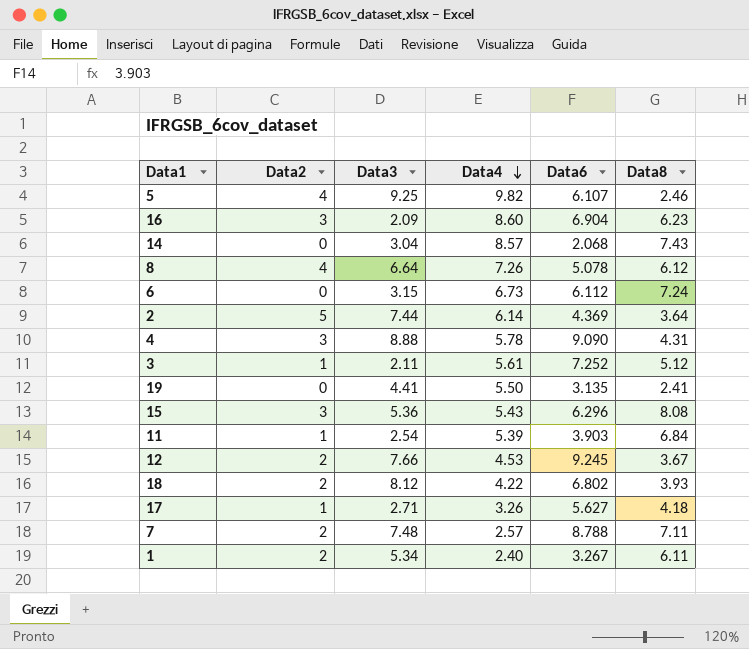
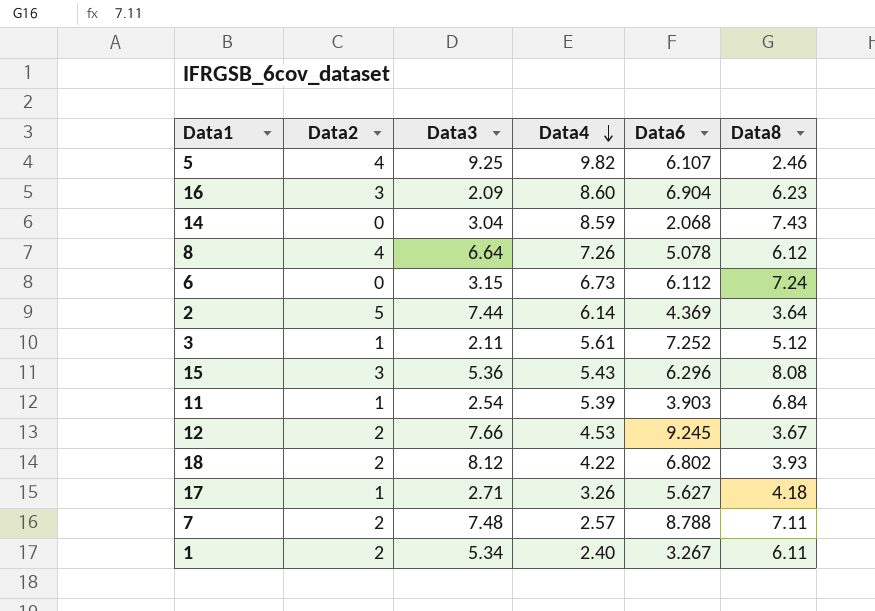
row 4: 3 | 8.88 | 5.78 | 9.090 | 4.31 -> none
row 19: 0 | 4.41 | 5.50 | 3.135 | 2.41 -> none
14 | Data4: 8.57 -> 8.59

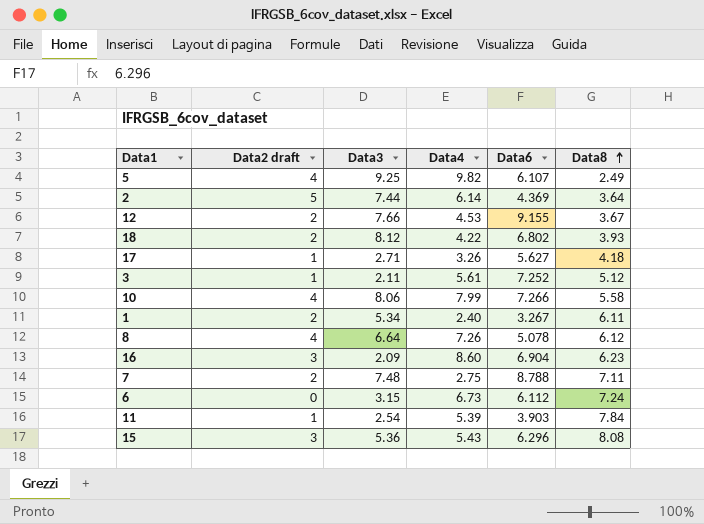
row order: Data4 descending -> Data8 ascending
column name: Data2 -> Data2 draft
row 14: 0 | 3.04 | 8.59 | 2.068 | 7.43 -> none
5 | Data8: 2.46 -> 2.49
12 | Data6: 9.245 -> 9.155
row 10: none -> 4 | 8.06 | 7.99 | 7.266 | 5.58
7 | Data4: 2.57 -> 2.75
11 | Data8: 6.84 -> 7.84

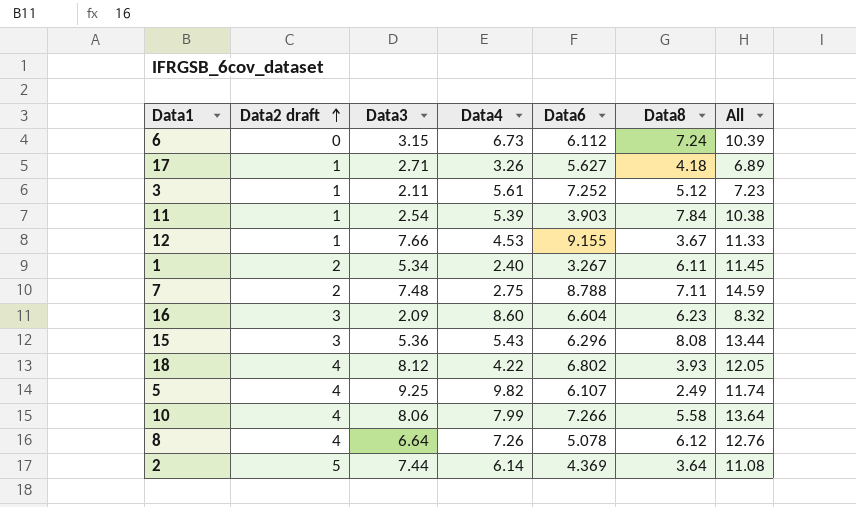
row order: Data8 ascending -> Data2 draft ascending
column All | formula: none -> [Data3] + [Data8]
12 | Data2 draft: 2 -> 1
16 | Data6: 6.904 -> 6.604
18 | Data2 draft: 2 -> 4

